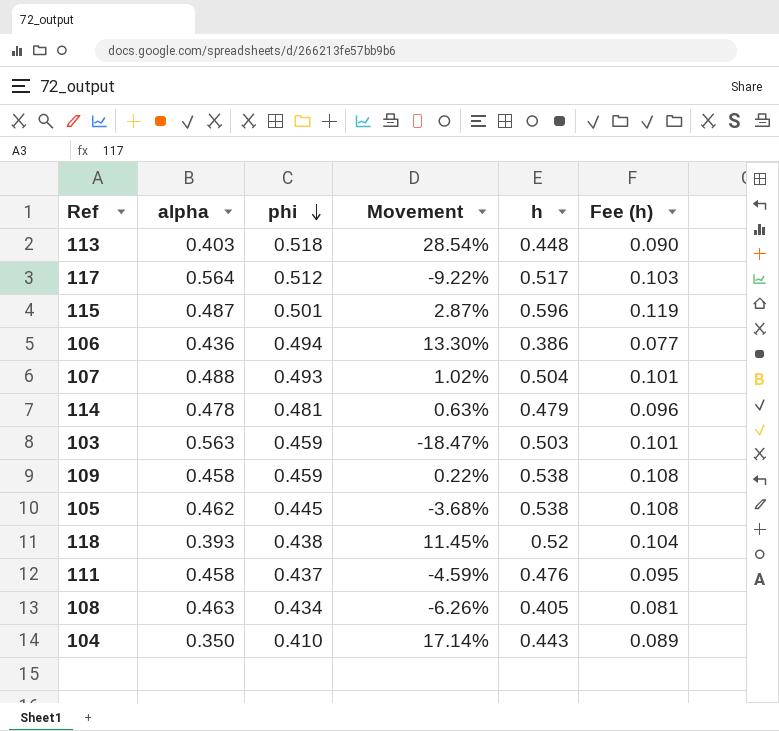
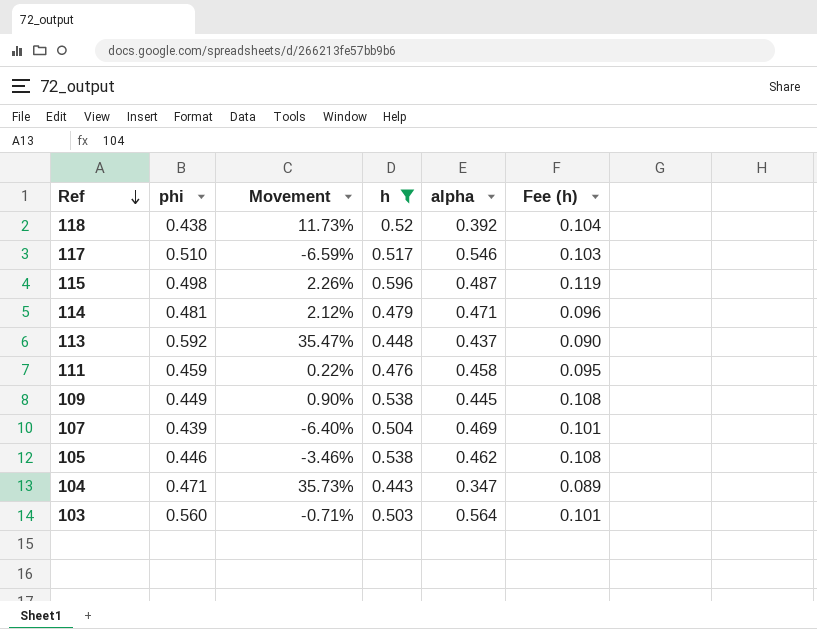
filter: none -> h >= 0.443
row order: phi descending -> Ref descending
column alpha | position: 2 -> 5
118 | Movement: 11.45% -> 11.73%
118 | alpha: 0.393 -> 0.392
117 | phi: 0.512 -> 0.510
117 | Movement: -9.22% -> -6.59%
117 | alpha: 0.564 -> 0.546
115 | phi: 0.501 -> 0.498
115 | Movement: 2.87% -> 2.26%
114 | Movement: 0.63% -> 2.12%
114 | alpha: 0.478 -> 0.471
113 | phi: 0.518 -> 0.592
113 | Movement: 28.54% -> 35.47%
113 | alpha: 0.403 -> 0.437
111 | phi: 0.437 -> 0.459
111 | Movement: -4.59% -> 0.22%
109 | phi: 0.459 -> 0.449
109 | Movement: 0.22% -> 0.90%
109 | alpha: 0.458 -> 0.445
107 | phi: 0.493 -> 0.439
107 | Movement: 1.02% -> -6.40%
107 | alpha: 0.488 -> 0.469
105 | phi: 0.445 -> 0.446
105 | Movement: -3.68% -> -3.46%
104 | phi: 0.410 -> 0.471
104 | Movement: 17.14% -> 35.73%
104 | alpha: 0.350 -> 0.347
103 | phi: 0.459 -> 0.560
103 | Movement: -18.47% -> -0.71%
103 | alpha: 0.563 -> 0.564

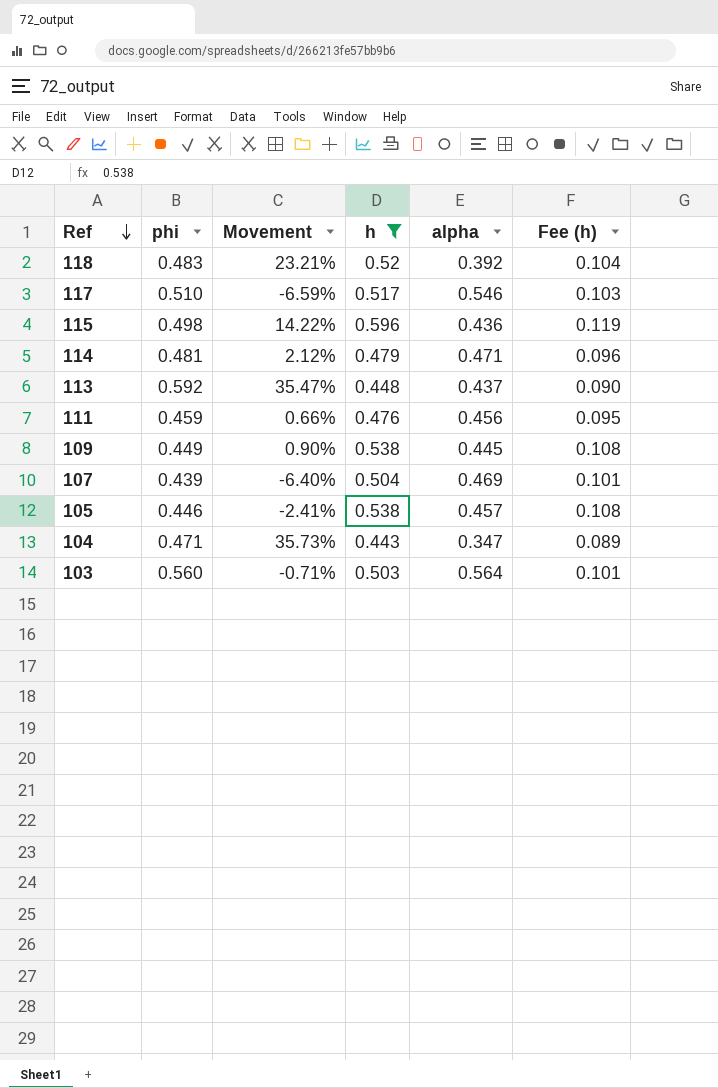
118 | phi: 0.438 -> 0.483
118 | Movement: 11.73% -> 23.21%
115 | Movement: 2.26% -> 14.22%
115 | alpha: 0.487 -> 0.436
111 | Movement: 0.22% -> 0.66%
111 | alpha: 0.458 -> 0.456
105 | Movement: -3.46% -> -2.41%
105 | alpha: 0.462 -> 0.457

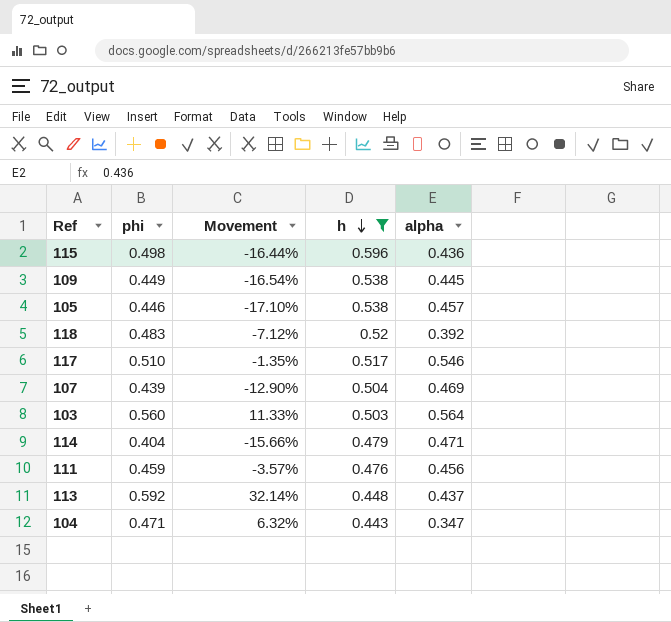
row order: Ref descending -> h descending
column Fee (h) | formula: [h] * 0.2 -> none
column Movement | formula: ([phi] - [alpha]) / [alpha] -> ([phi] - [h]) / [h]
114 | phi: 0.481 -> 0.404

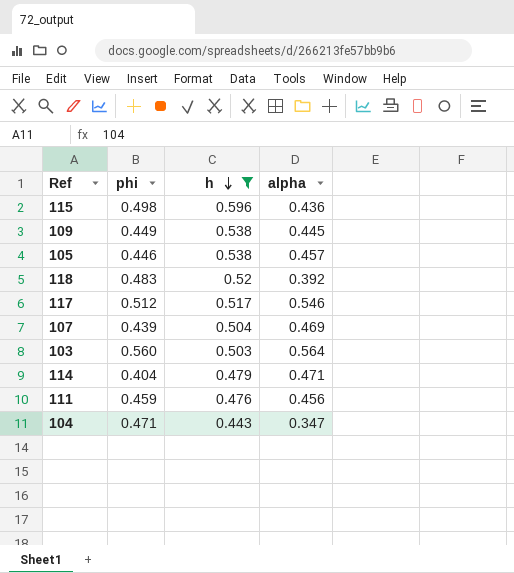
column Movement | formula: ([phi] - [h]) / [h] -> none
row 113: 0.592 | 32.14% | 0.448 | 0.437 -> none
117 | phi: 0.510 -> 0.512

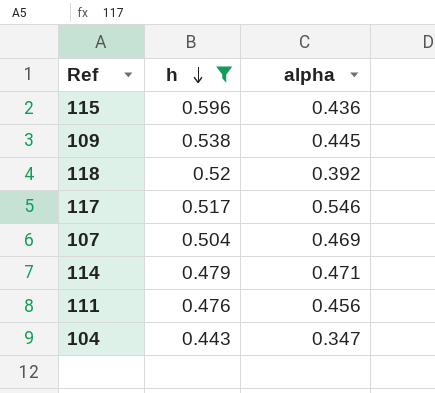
column phi | position: 2 -> none
row 105: 0.446 | 0.538 | 0.457 -> none
row 103: 0.560 | 0.503 | 0.564 -> none

